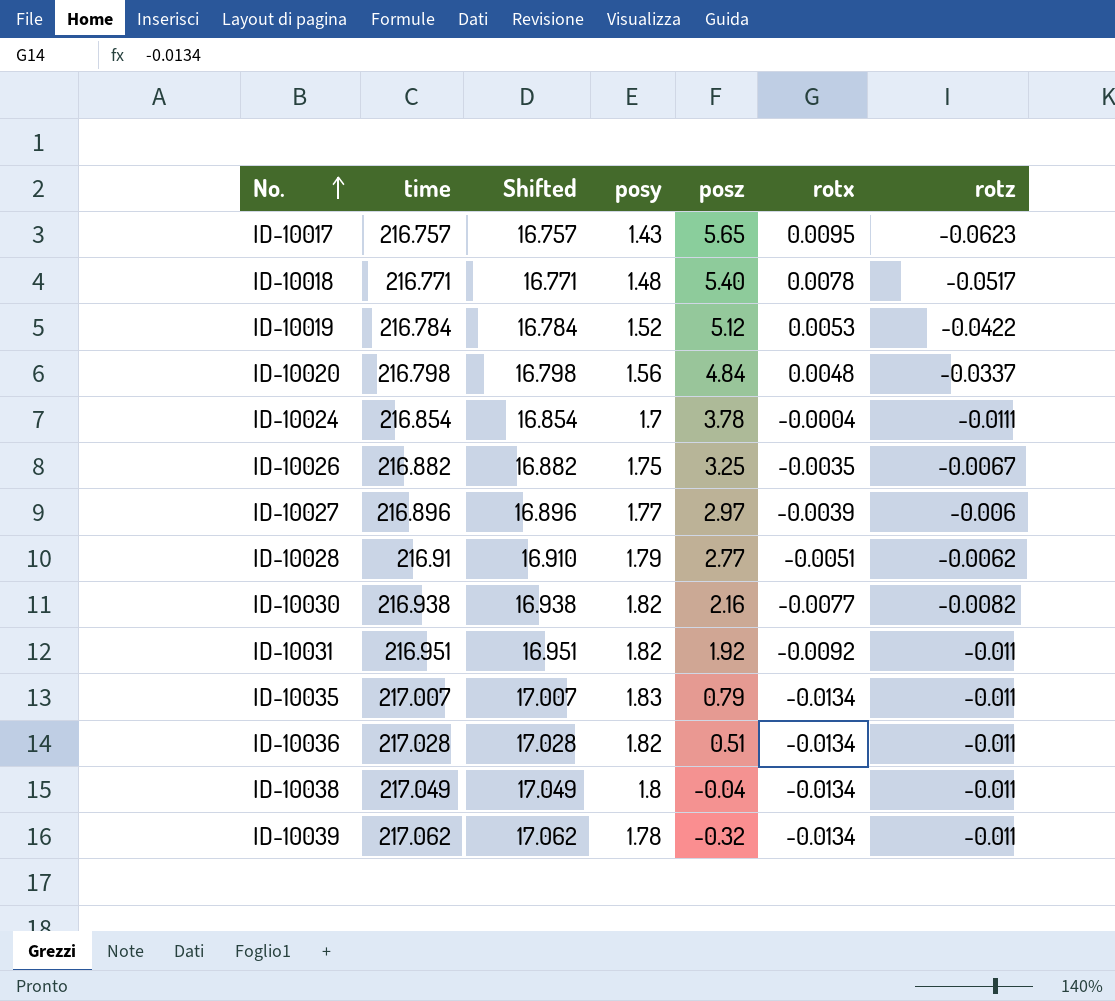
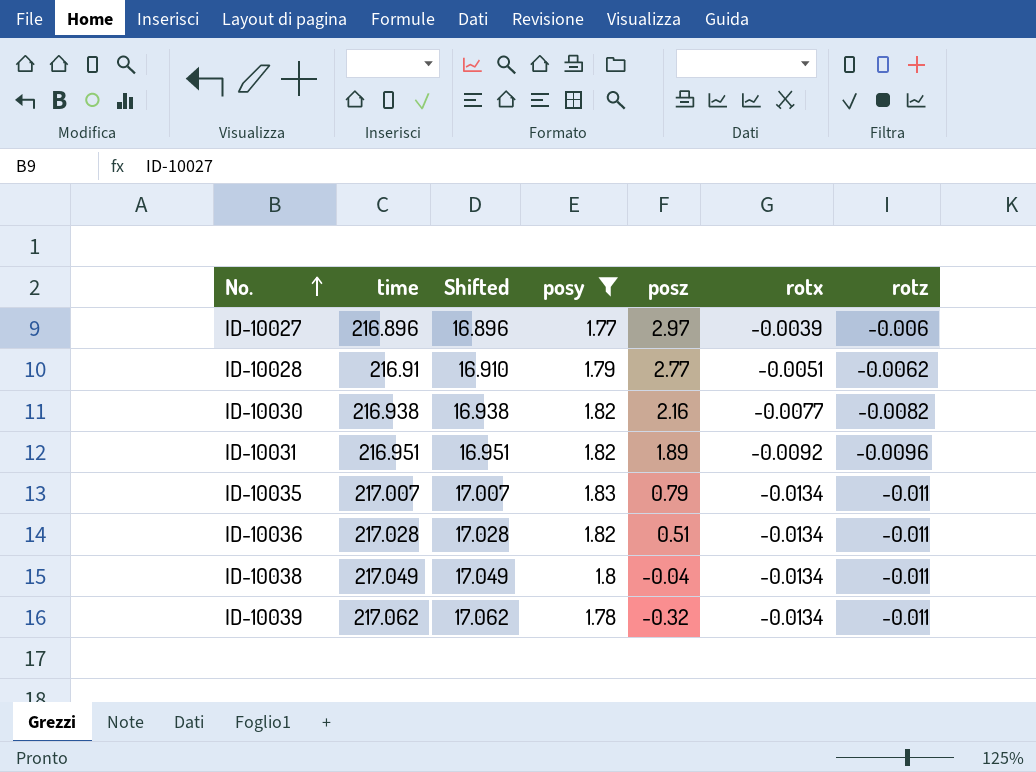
filter: none -> posy >= 1.77
ID-10031 | posz: 1.92 -> 1.89
ID-10031 | rotz: -0.011 -> -0.0096

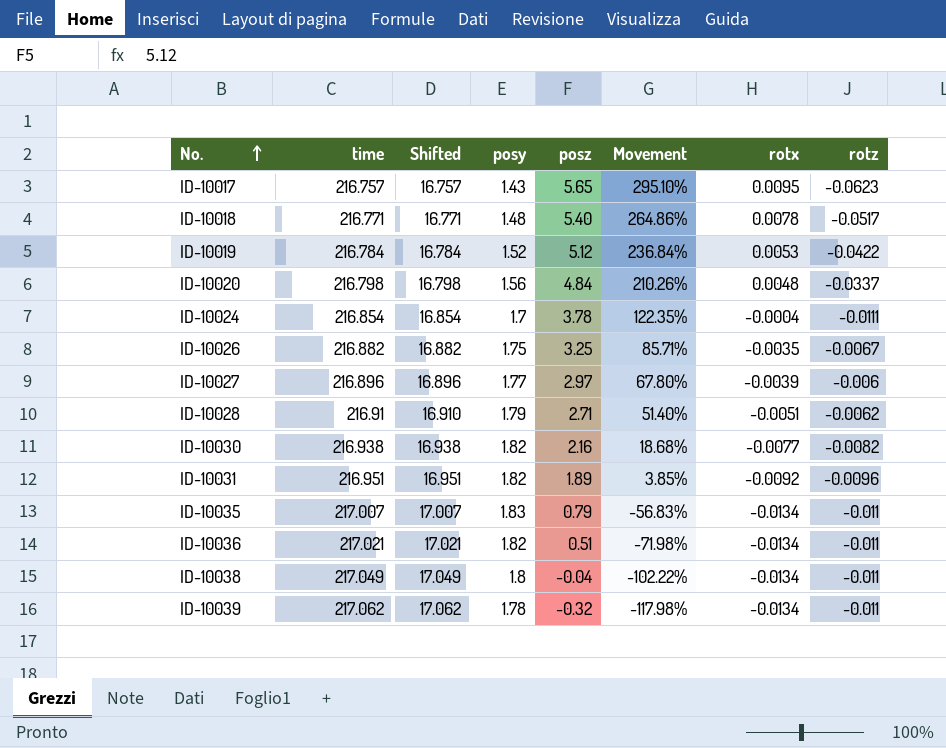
filter: posy >= 1.77 -> none
column Movement | formula: none -> ([posz] - [posy]) / [posy]
ID-10028 | posz: 2.77 -> 2.71
ID-10036 | time: 217.028 -> 217.021
ID-10036 | Shifted: 17.028 -> 17.021

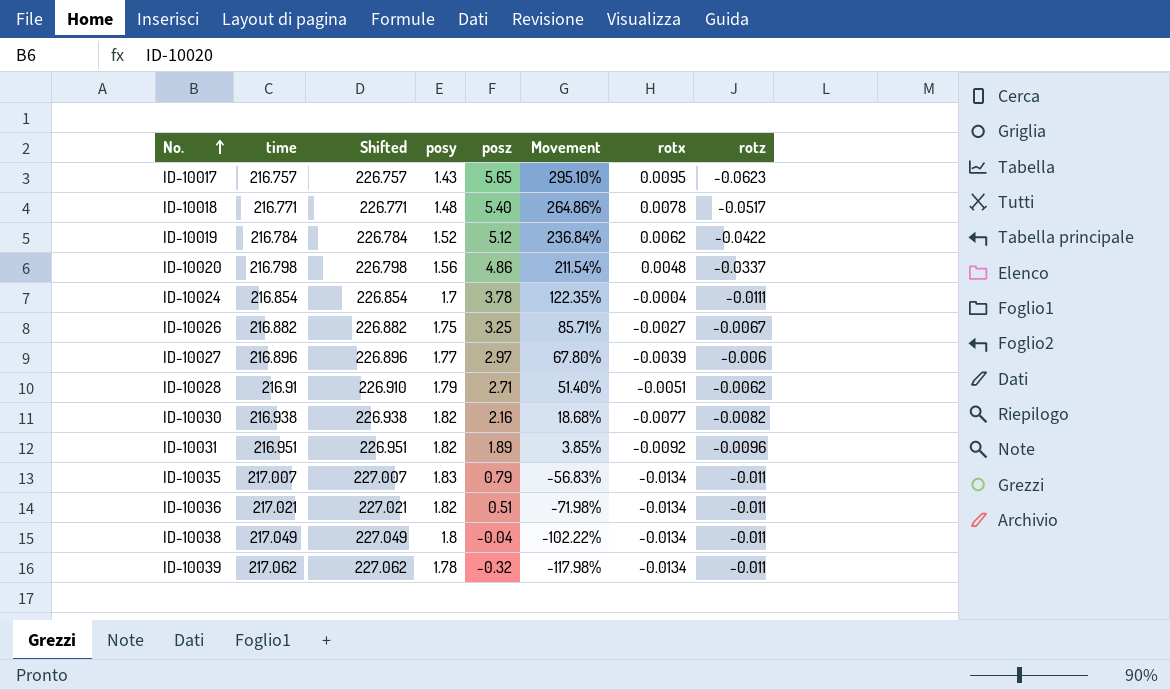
column Shifted | formula: [time] - 200 -> [time] + 10
ID-10019 | rotx: 0.0053 -> 0.0062
ID-10020 | posz: 4.84 -> 4.86
ID-10020 | Movement: 210.26% -> 211.54%
ID-10026 | rotx: -0.0035 -> -0.0027

